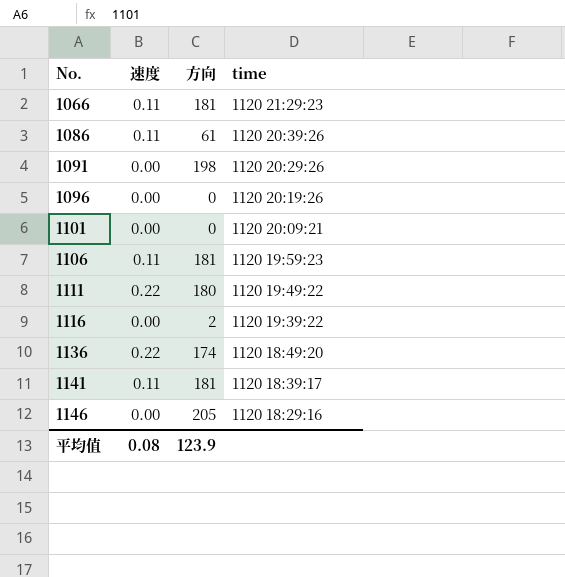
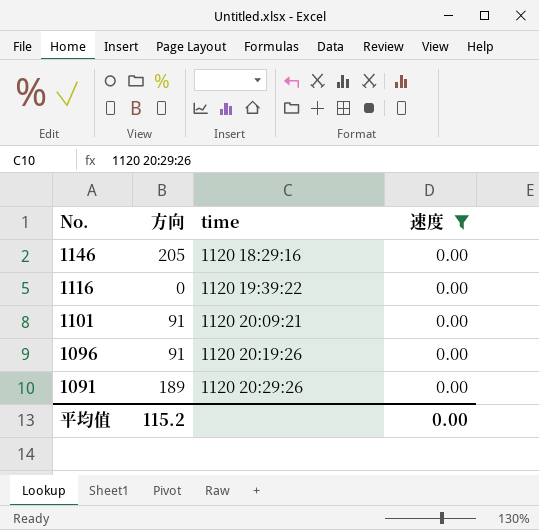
filter: none -> 速度 = 0.00
row order: No. ascending -> No. descending
column 速度 | position: 2 -> 4
1116 | 方向: 2 -> 0
1101 | 方向: 0 -> 91
1096 | 方向: 0 -> 91
1091 | 方向: 198 -> 189
平均值 | 方向: 123.9 -> 115.2
平均值 | 速度: 0.08 -> 0.00

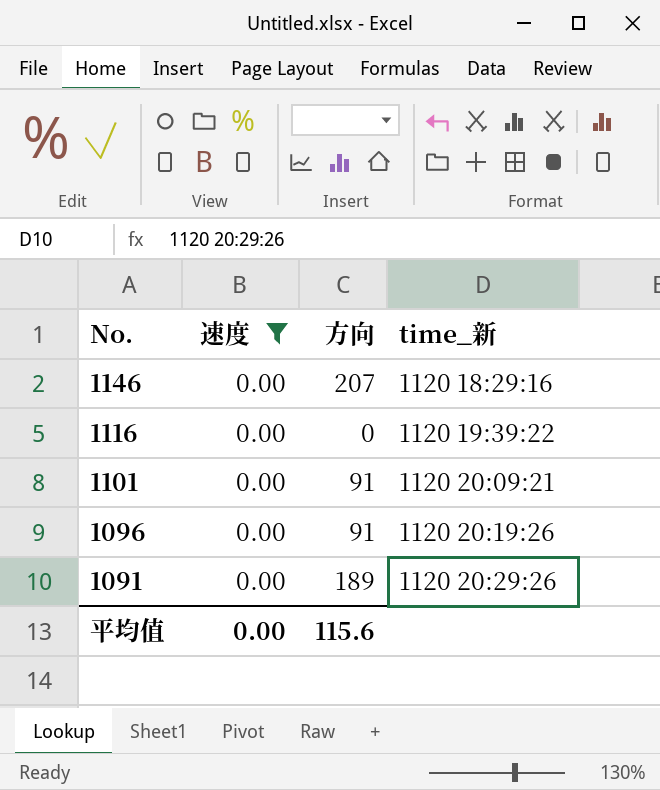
column 速度 | position: 4 -> 2
column name: time -> time_新
1146 | 方向: 205 -> 207
平均值 | 方向: 115.2 -> 115.6

